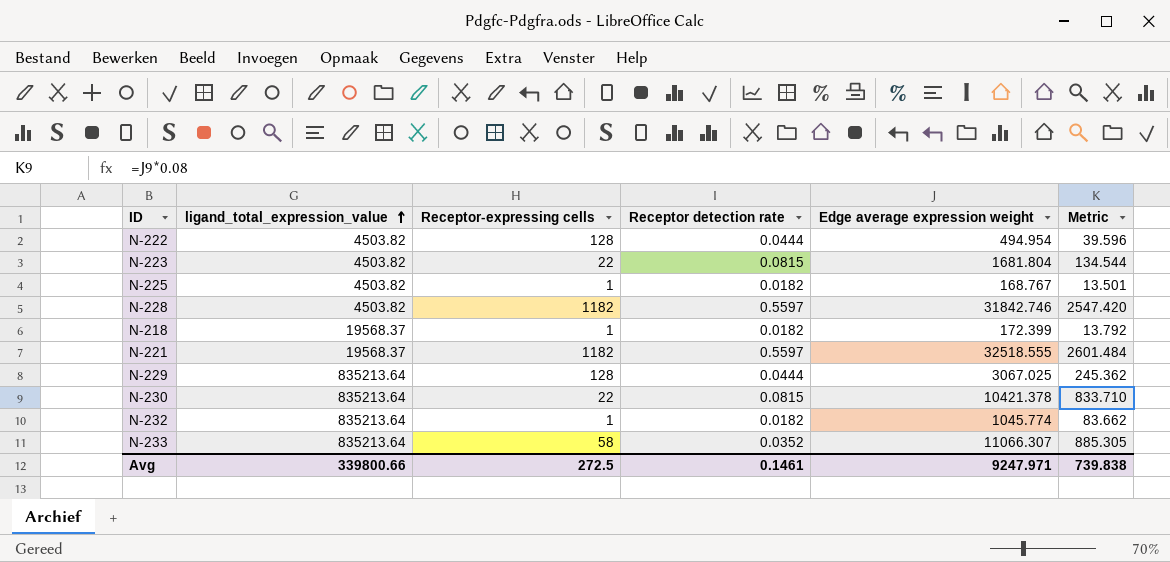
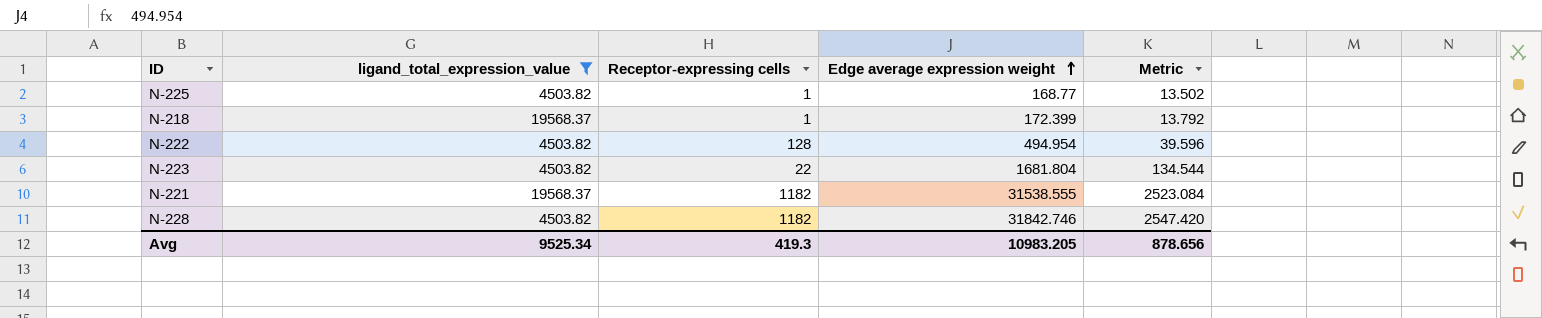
filter: none -> ligand_total_expression_value != 835213.64
row order: ligand_total_expression_value ascending -> Edge average expression weight ascending
column Receptor detection rate | position: 4 -> none
N-225 | Edge average expression weight: 168.767 -> 168.77
N-225 | Metric: 13.501 -> 13.502
N-221 | Edge average expression weight: 32518.555 -> 31538.555
N-221 | Metric: 2601.484 -> 2523.084
Avg | ligand_total_expression_value: 339800.66 -> 9525.34
Avg | Receptor-expressing cells: 272.5 -> 419.3
Avg | Edge average expression weight: 9247.971 -> 10983.205
Avg | Metric: 739.838 -> 878.656

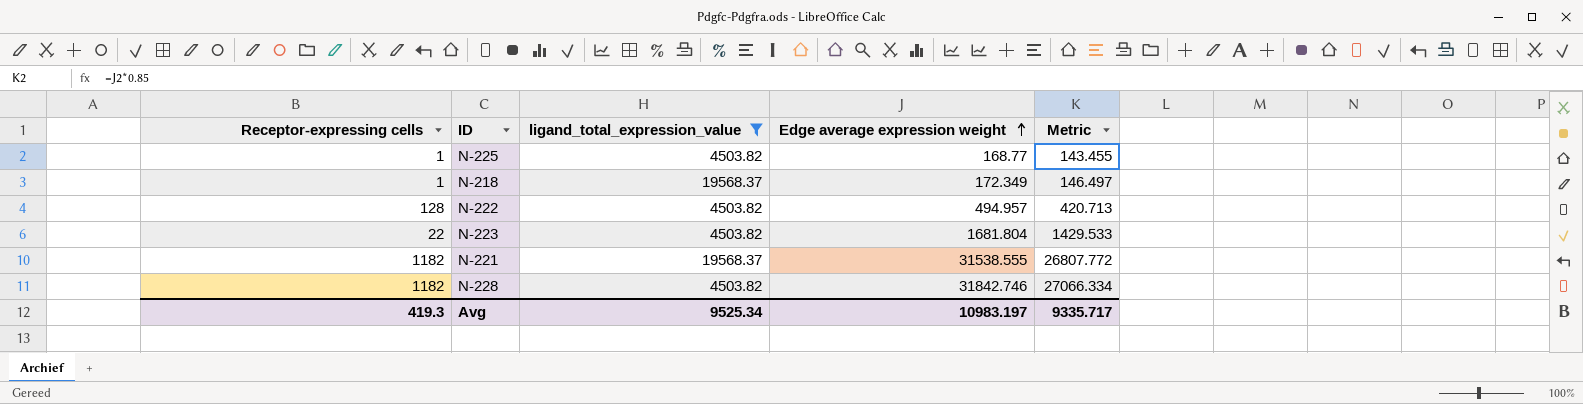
column Receptor-expressing cells | position: 3 -> 1
column Metric | formula: [Edge average expression weight] * 0.08 -> [Edge average expression weight] * 0.85
N-218 | Edge average expression weight: 172.399 -> 172.349
N-222 | Edge average expression weight: 494.954 -> 494.957
Avg | Edge average expression weight: 10983.205 -> 10983.197
Avg | Metric: 878.656 -> 9335.717

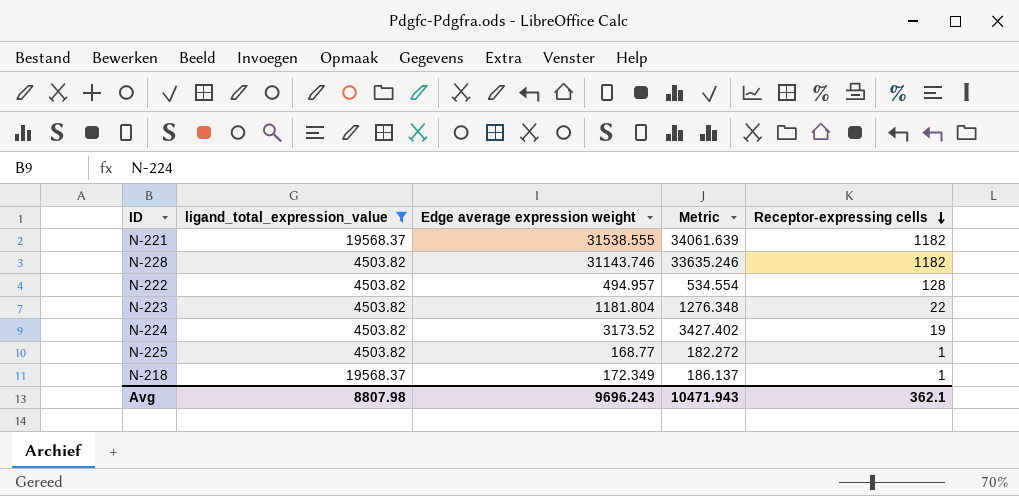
row order: Edge average expression weight ascending -> Receptor-expressing cells descending
column Metric | formula: [Edge average expression weight] * 0.85 -> [Edge average expression weight] * 1.08
column Receptor-expressing cells | position: 1 -> 5
N-228 | Edge average expression weight: 31842.746 -> 31143.746
N-223 | Edge average expression weight: 1681.804 -> 1181.804
row N-224: none -> 4503.82 | 3173.52 | 3427.402 | 19
Avg | ligand_total_expression_value: 9525.34 -> 8807.98
Avg | Edge average expression weight: 10983.197 -> 9696.243
Avg | Metric: 9335.717 -> 10471.943
Avg | Receptor-expressing cells: 419.3 -> 362.1

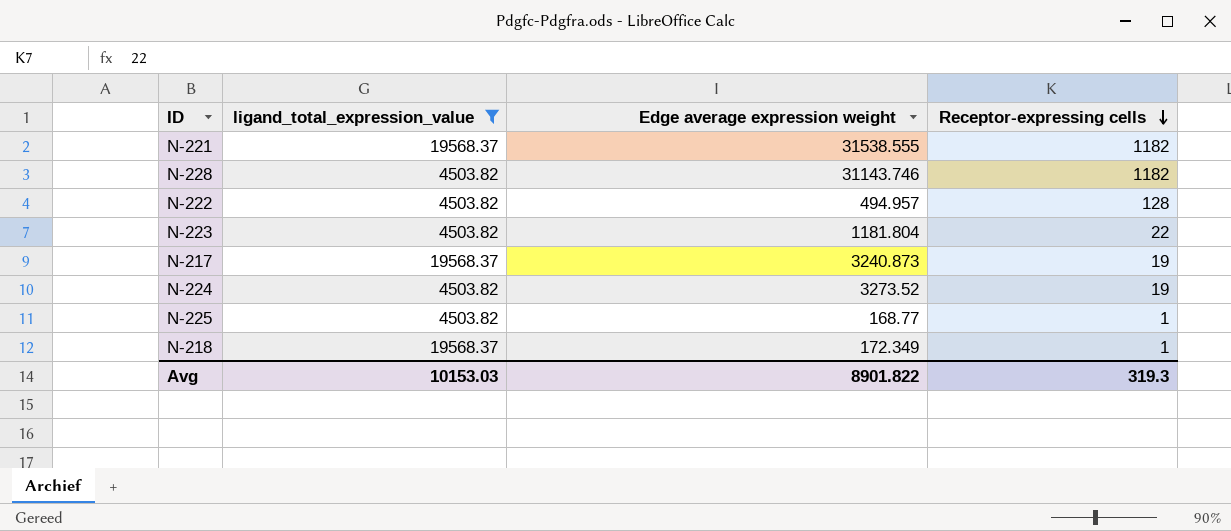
column Metric | formula: [Edge average expression weight] * 1.08 -> none
row N-217: none -> 19568.37 | 3240.873 | 19
N-224 | Edge average expression weight: 3173.52 -> 3273.52
Avg | ligand_total_expression_value: 8807.98 -> 10153.03
Avg | Edge average expression weight: 9696.243 -> 8901.822
Avg | Receptor-expressing cells: 362.1 -> 319.3

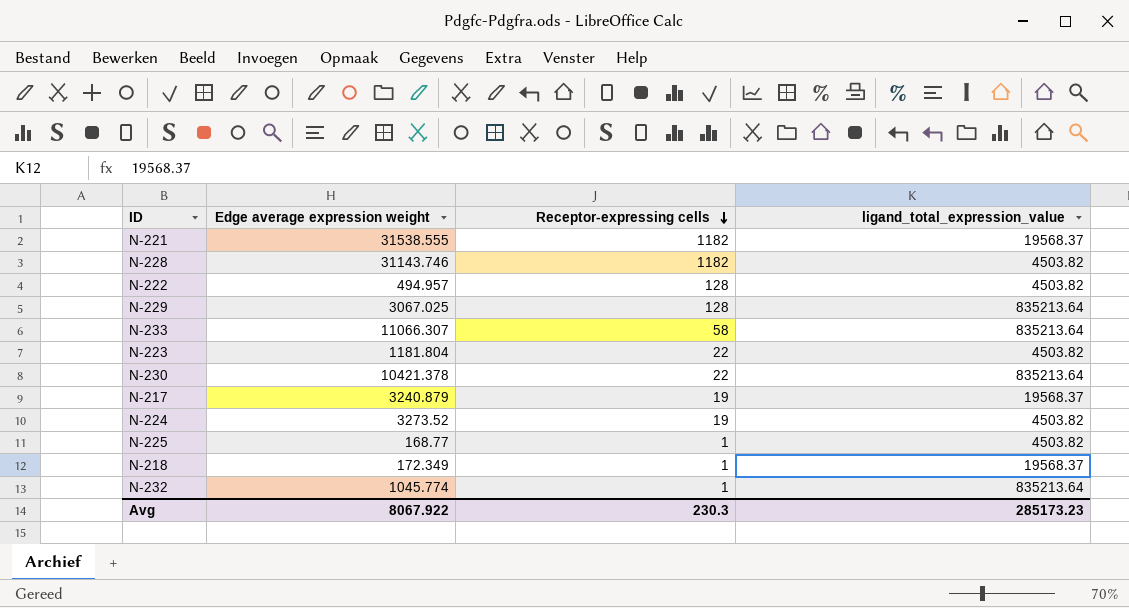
filter: ligand_total_expression_value != 835213.64 -> none
column ligand_total_expression_value | position: 2 -> 4
N-217 | Edge average expression weight: 3240.873 -> 3240.879
Avg | Edge average expression weight: 8901.822 -> 8067.922
Avg | Receptor-expressing cells: 319.3 -> 230.3
Avg | ligand_total_expression_value: 10153.03 -> 285173.23

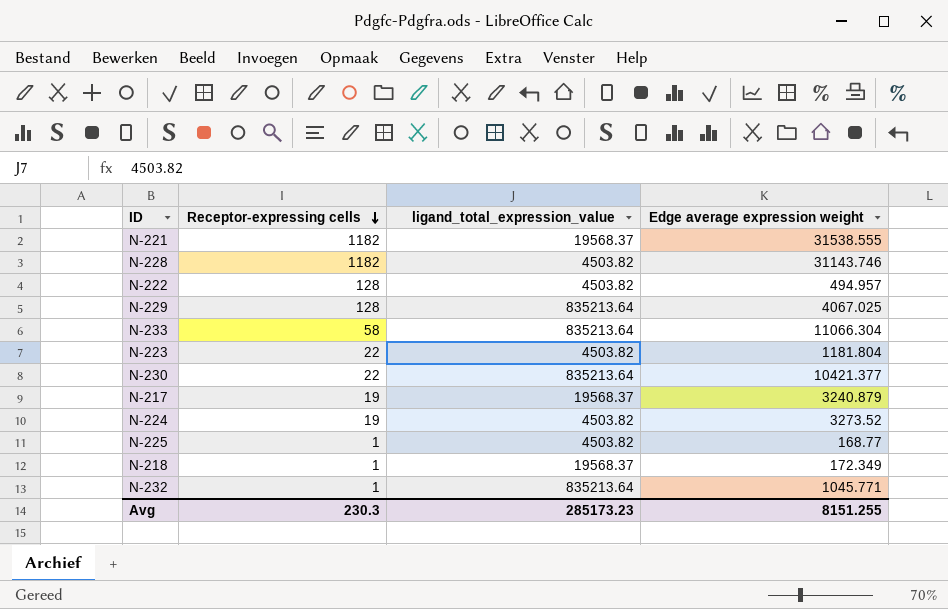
column Edge average expression weight | position: 2 -> 4
N-229 | Edge average expression weight: 3067.025 -> 4067.025
N-233 | Edge average expression weight: 11066.307 -> 11066.304
N-230 | Edge average expression weight: 10421.378 -> 10421.377
N-232 | Edge average expression weight: 1045.774 -> 1045.771
Avg | Edge average expression weight: 8067.922 -> 8151.255

